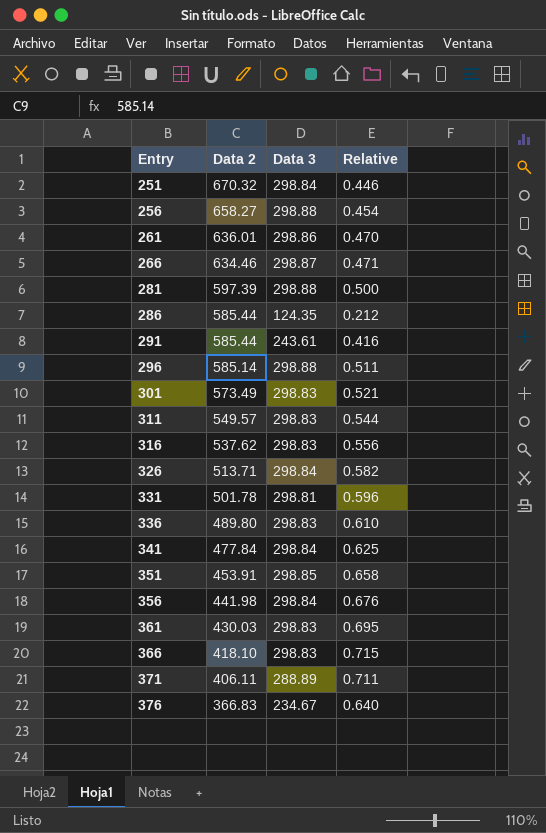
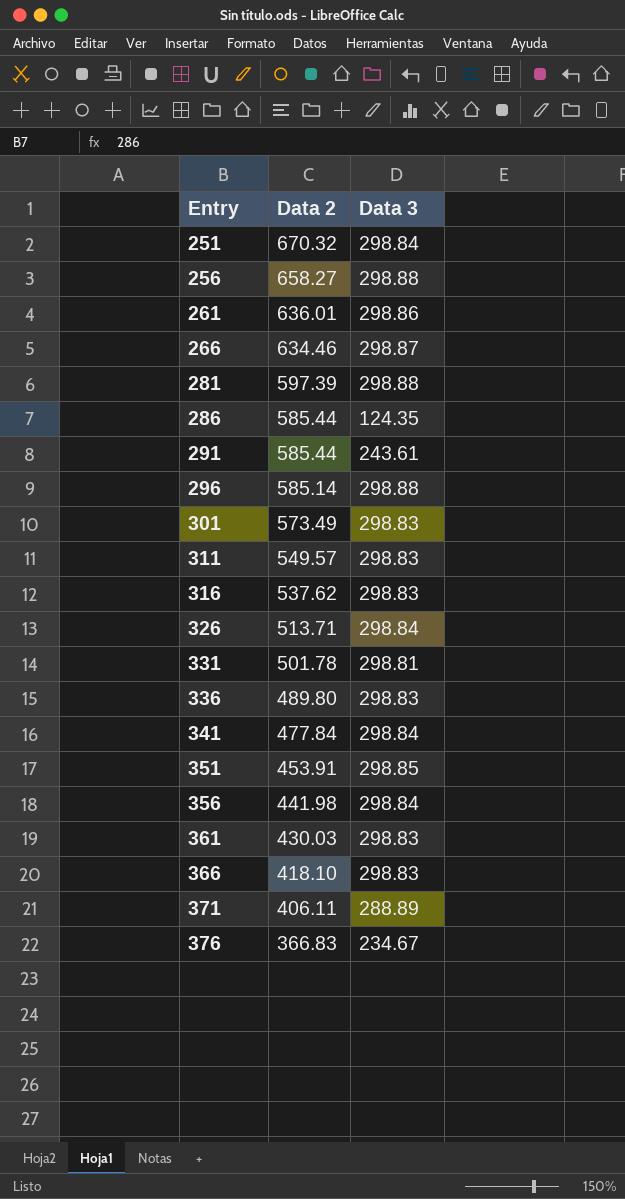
column Relative | formula: [Data 3] / [Data 2] -> none

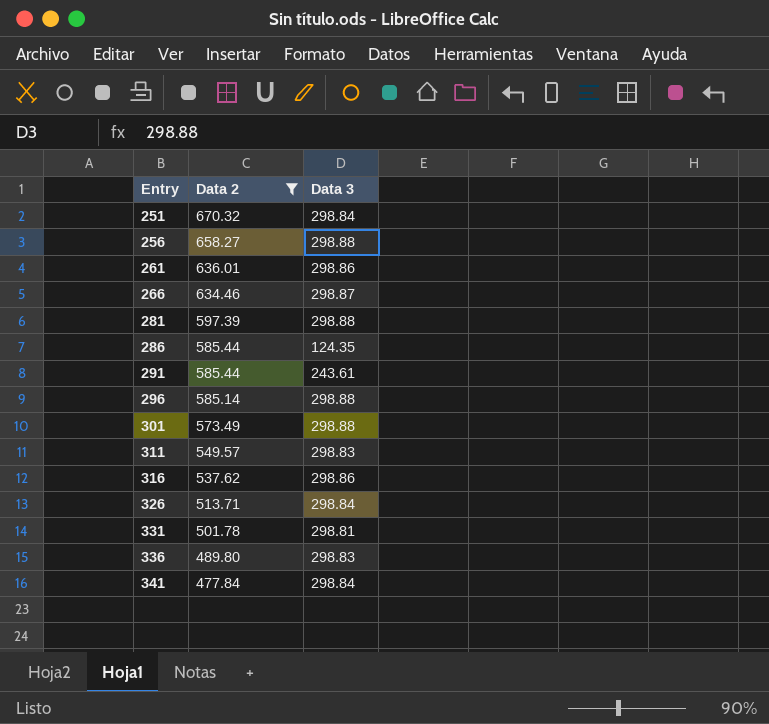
filter: none -> Data 2 >= 477.84
301 | Data 3: 298.83 -> 298.88
316 | Data 3: 298.83 -> 298.86

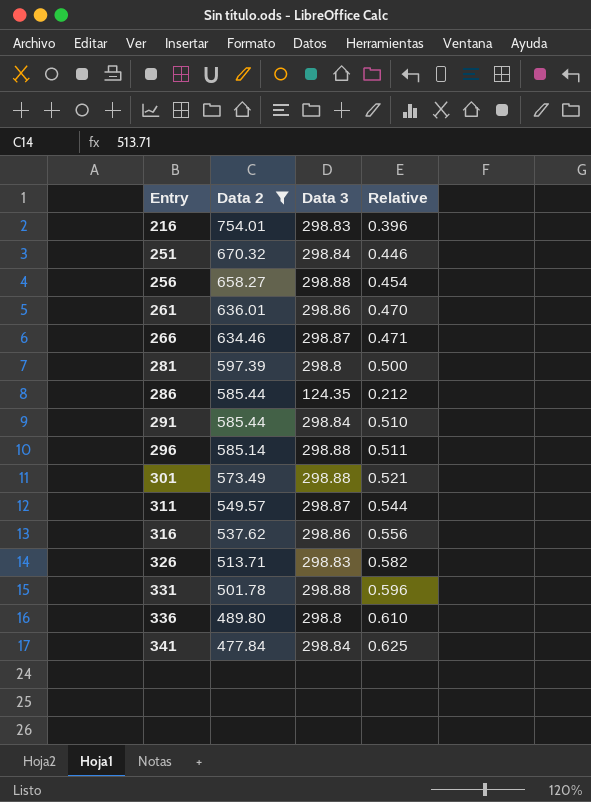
column Relative | formula: none -> [Data 3] / [Data 2]
row 216: none -> 754.01 | 298.83 | 0.396
281 | Data 3: 298.88 -> 298.8
291 | Data 3: 243.61 -> 298.84
311 | Data 3: 298.83 -> 298.87
326 | Data 3: 298.84 -> 298.83
331 | Data 3: 298.81 -> 298.88
336 | Data 3: 298.83 -> 298.8

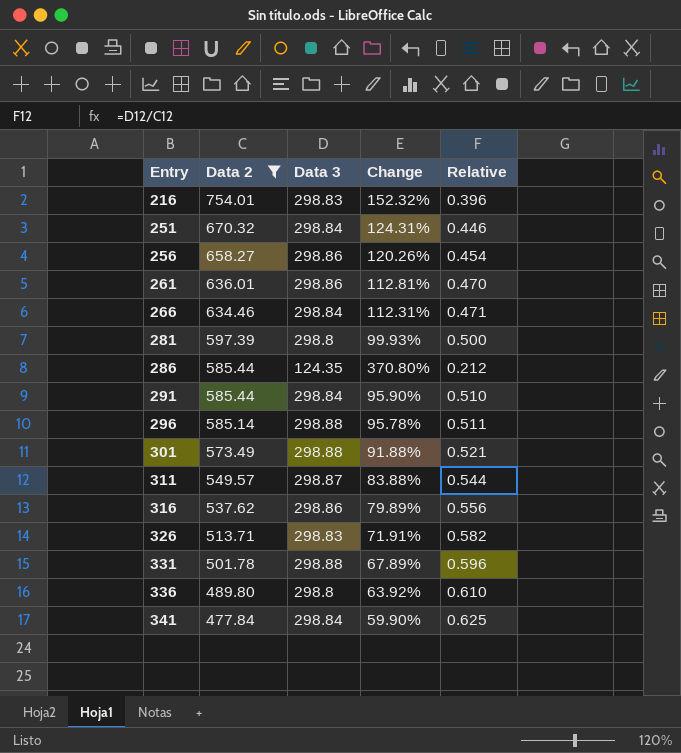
column Change | formula: none -> ([Data 2] - [Data 3]) / [Data 3]
256 | Data 3: 298.88 -> 298.86
266 | Data 3: 298.87 -> 298.84

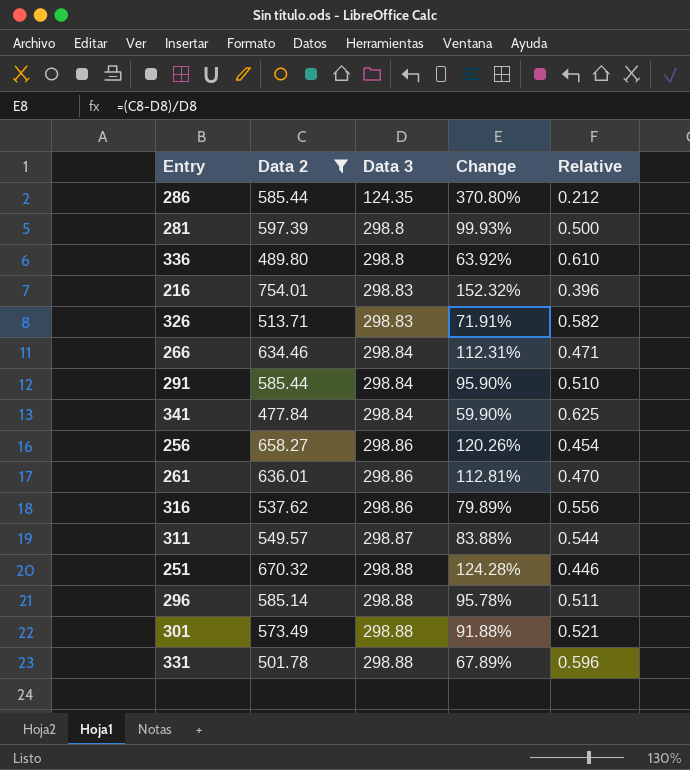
row order: Entry ascending -> Data 3 ascending
251 | Data 3: 298.84 -> 298.88
251 | Change: 124.31% -> 124.28%

